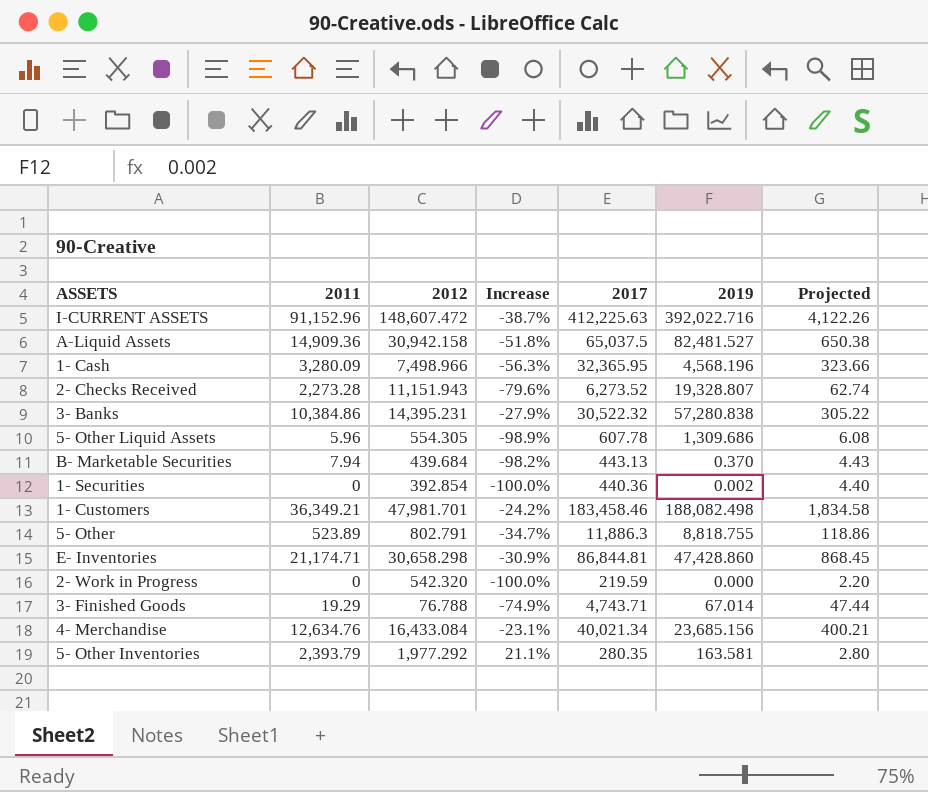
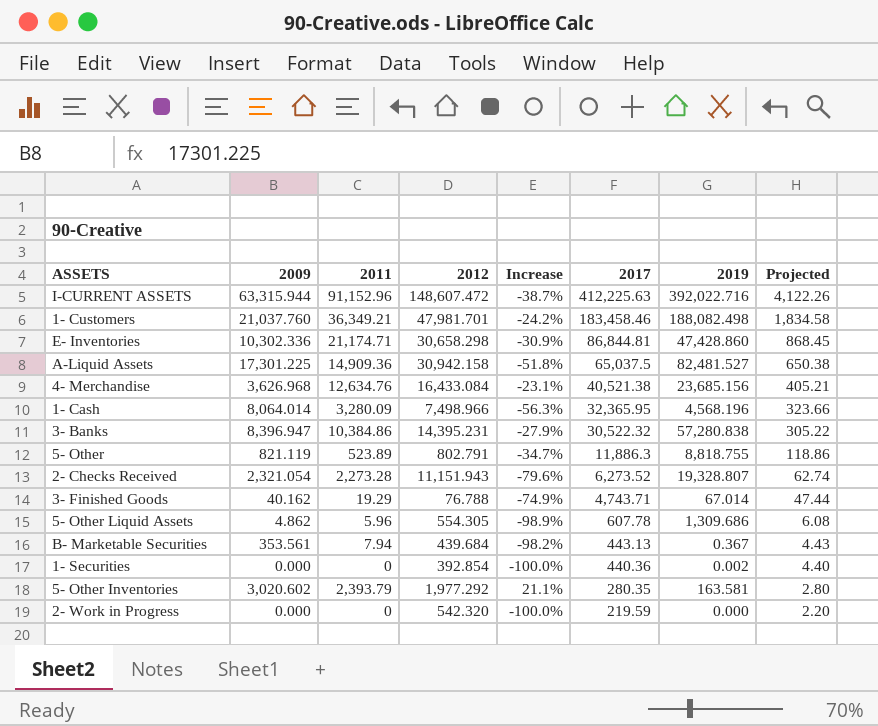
row order: none -> 2017 descending
column 2009 | position: none -> 2
4- Merchandise | 2017: 40,021.34 -> 40,521.38
4- Merchandise | Projected: 400.21 -> 405.21
B- Marketable Securities | 2019: 0.370 -> 0.367

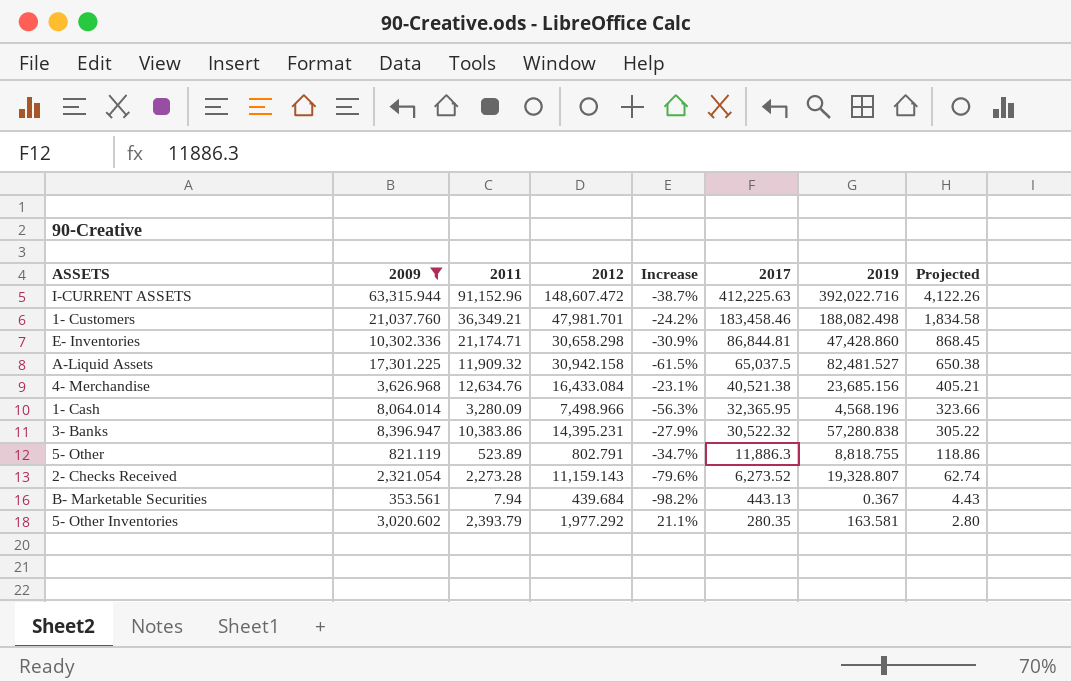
filter: none -> 2009 >= 353.561
A-Liquid Assets | 2011: 14,909.36 -> 11,909.32
A-Liquid Assets | Increase: -51.8% -> -61.5%
3- Banks | 2011: 10,384.86 -> 10,383.86
2- Checks Received | 2012: 11,151.943 -> 11,159.143

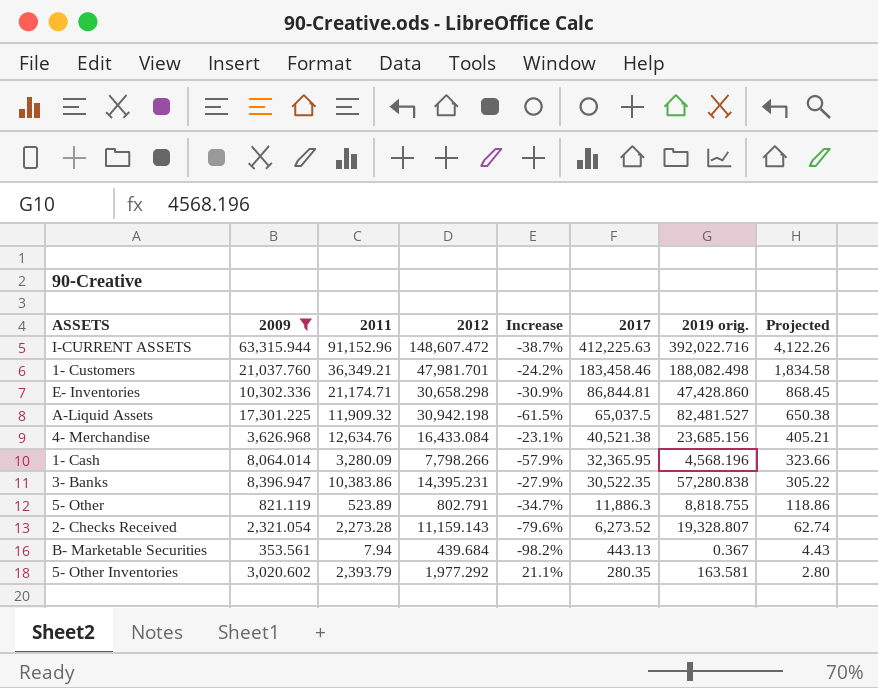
column name: 2019 -> 2019 orig.
A-Liquid Assets | 2012: 30,942.158 -> 30,942.198
1- Cash | 2012: 7,498.966 -> 7,798.266
1- Cash | Increase: -56.3% -> -57.9%
3- Banks | 2017: 30,522.32 -> 30,522.35

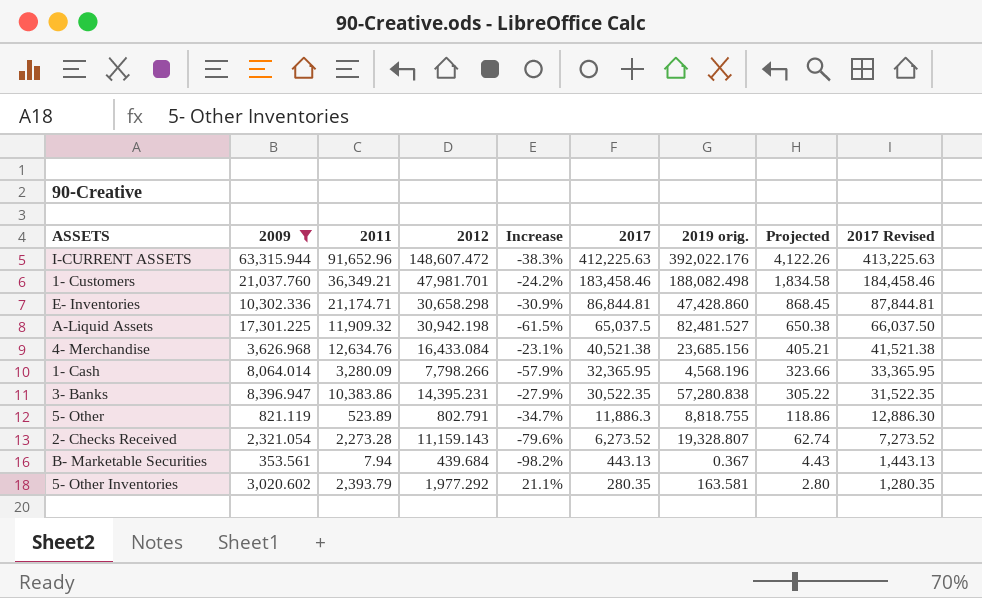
column 2017 Revised | formula: none -> [2017] + 1000
I-CURRENT ASSETS | 2011: 91,152.96 -> 91,652.96
I-CURRENT ASSETS | Increase: -38.7% -> -38.3%
I-CURRENT ASSETS | 2019 orig.: 392,022.716 -> 392,022.176

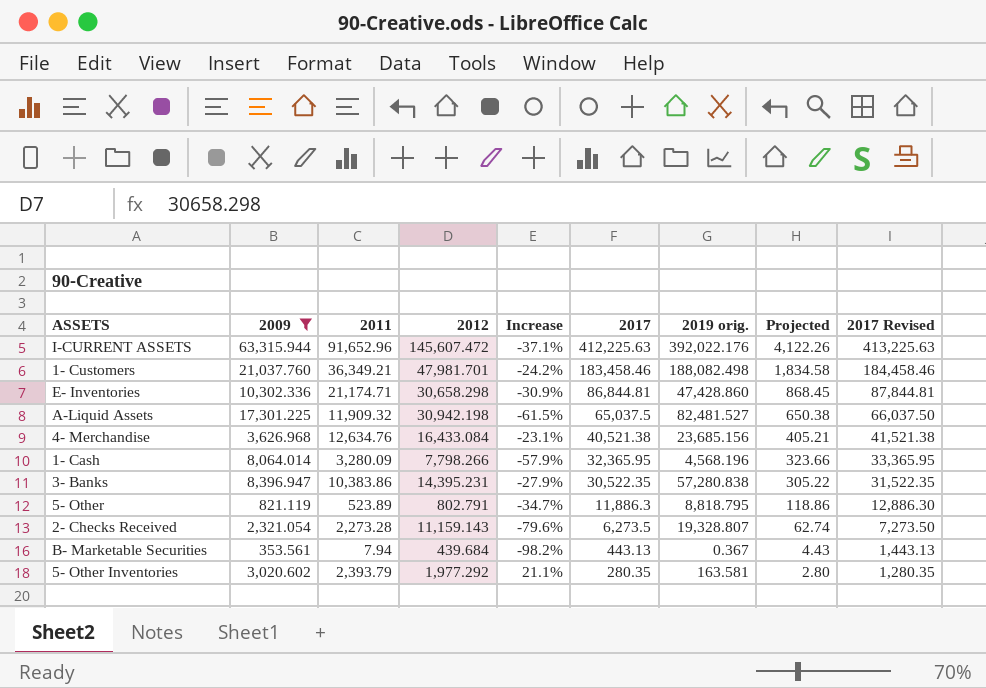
I-CURRENT ASSETS | 2012: 148,607.472 -> 145,607.472
I-CURRENT ASSETS | Increase: -38.3% -> -37.1%
5- Other | 2019 orig.: 8,818.755 -> 8,818.795
2- Checks Received | 2017: 6,273.52 -> 6,273.5
2- Checks Received | 2017 Revised: 7,273.52 -> 7,273.50

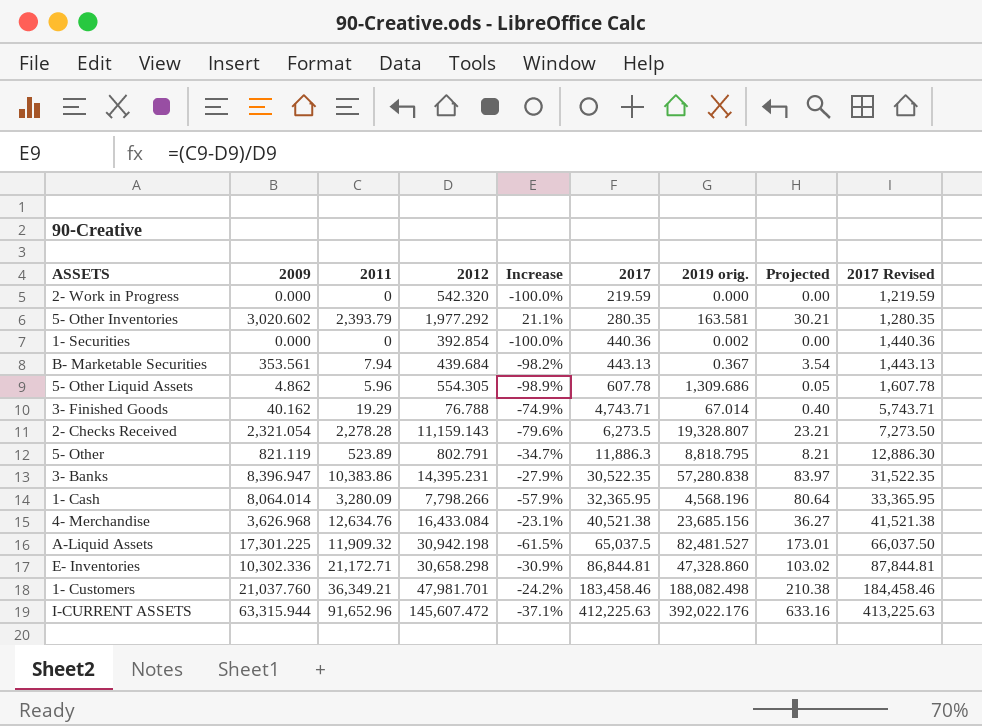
filter: 2009 >= 353.561 -> none
row order: 2017 descending -> 2017 ascending
column Projected | formula: [2017] * 0.01 -> [2009] * 0.01
2- Checks Received | 2011: 2,273.28 -> 2,278.28
E- Inventories | 2011: 21,174.71 -> 21,172.71
E- Inventories | 2019 orig.: 47,428.860 -> 47,328.860

